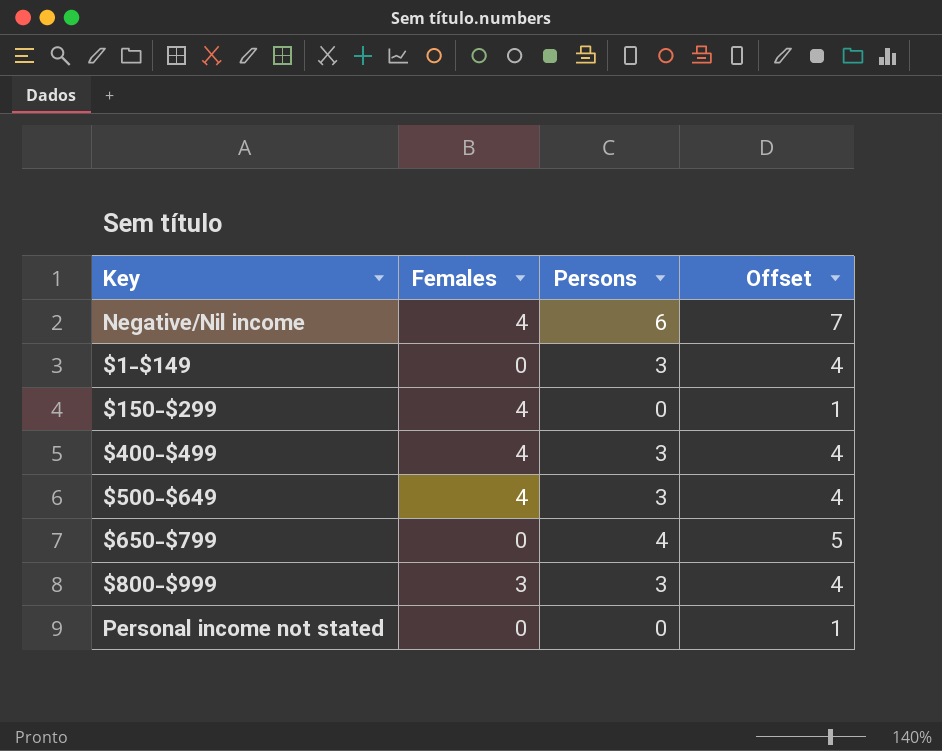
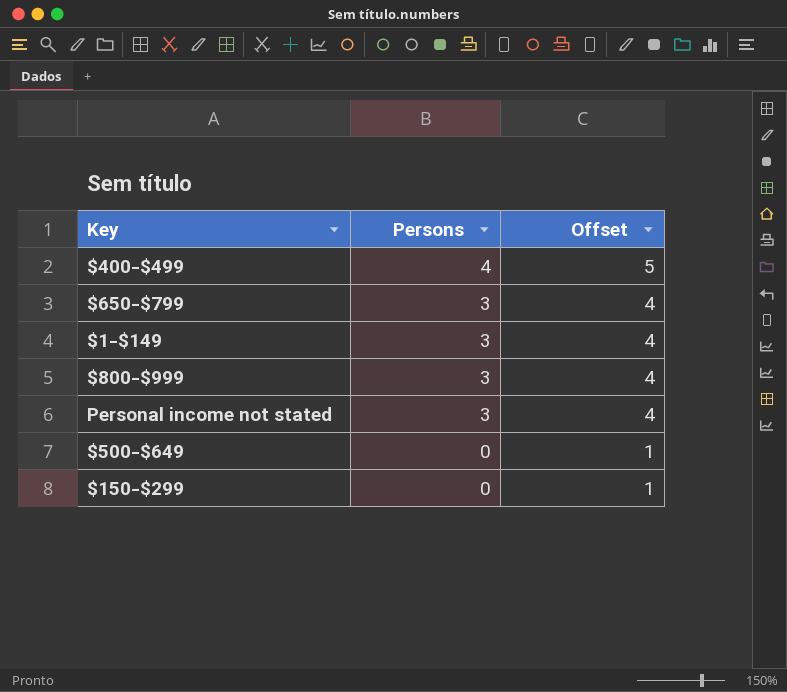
row order: none -> Persons descending
column Females | position: 2 -> none
row Negative/Nil income: 4 | 6 | 7 -> none
$400-$499 | Persons: 3 -> 4
$400-$499 | Offset: 4 -> 5
$650-$799 | Persons: 4 -> 3
$650-$799 | Offset: 5 -> 4
Personal income not stated | Persons: 0 -> 3
Personal income not stated | Offset: 1 -> 4
$500-$649 | Persons: 3 -> 0
$500-$649 | Offset: 4 -> 1

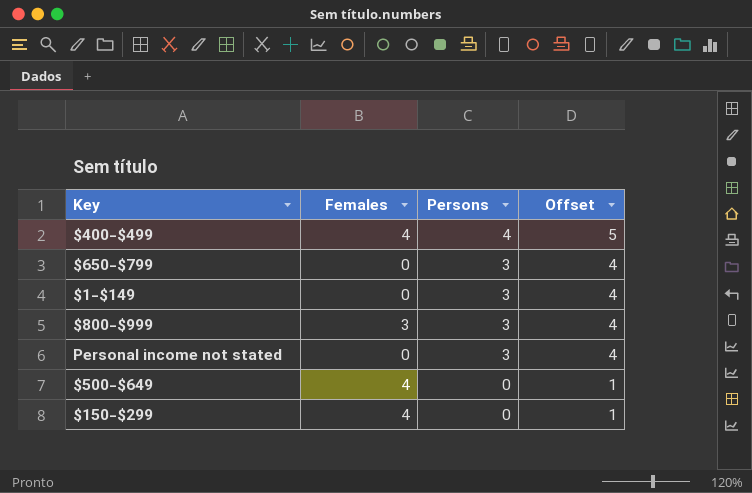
column Females | position: none -> 2

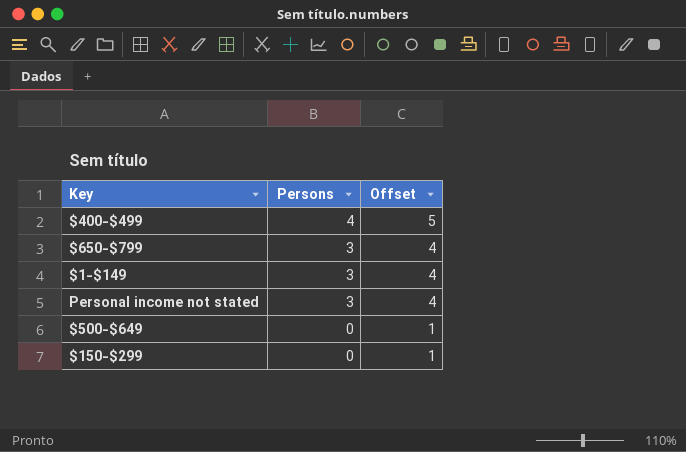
column Females | position: 2 -> none
row $800-$999: 3 | 3 | 4 -> none

